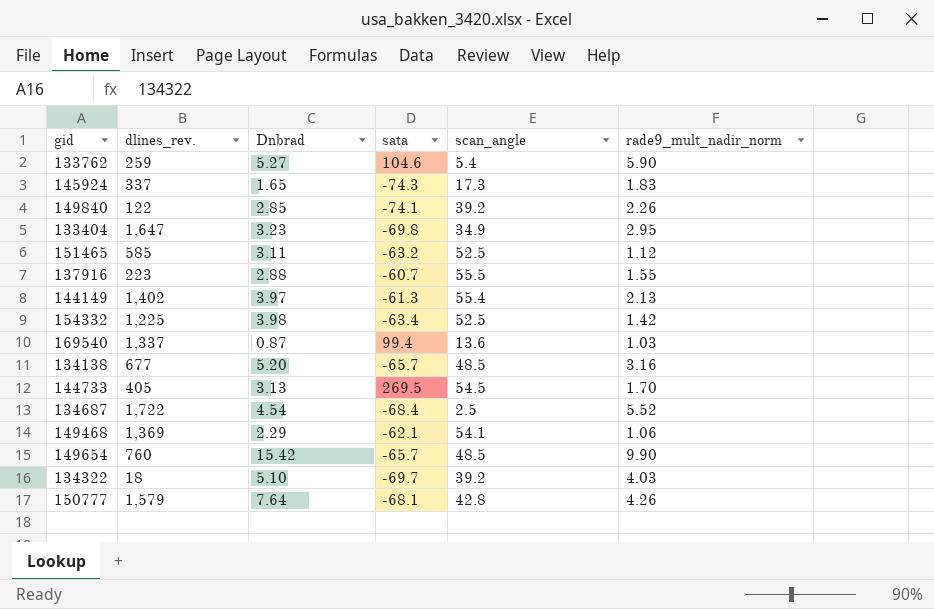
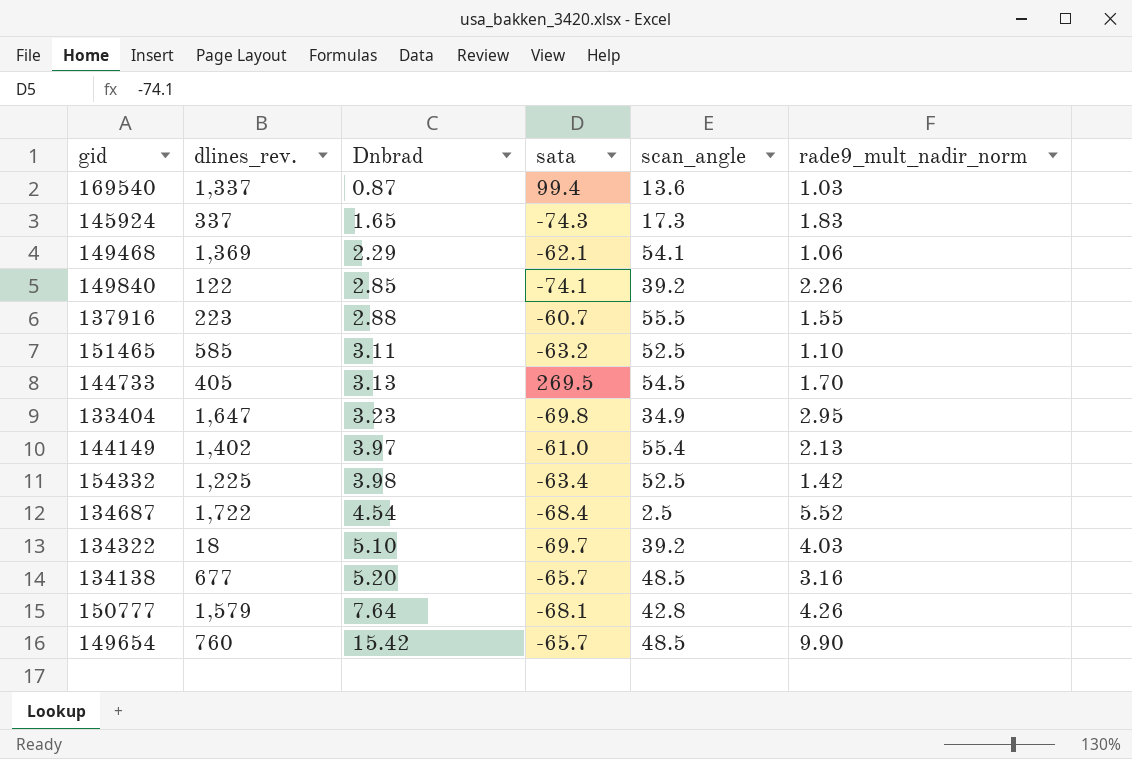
row order: none -> Dnbrad ascending
row 133762: 259 | 5.27 | 104.6 | 5.4 | 5.90 -> none
151465 | rade9_mult_nadir_norm: 1.12 -> 1.10
144149 | sata: -61.3 -> -61.0

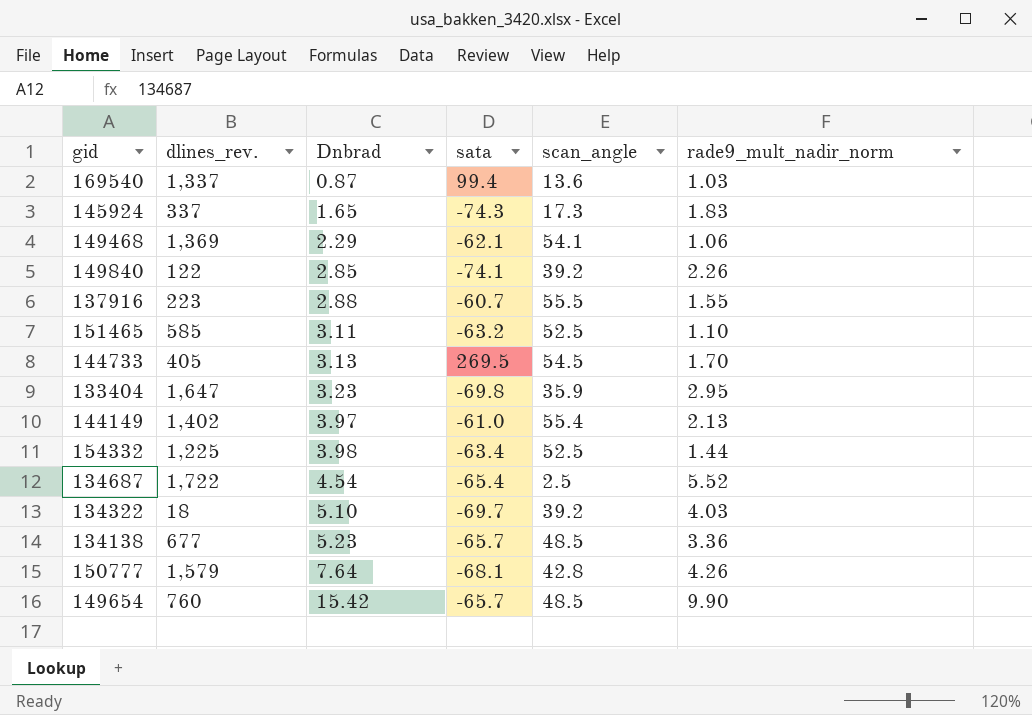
133404 | scan_angle: 34.9 -> 35.9
154332 | rade9_mult_nadir_norm: 1.42 -> 1.44
134687 | sata: -68.4 -> -65.4
134138 | Dnbrad: 5.20 -> 5.23
134138 | rade9_mult_nadir_norm: 3.16 -> 3.36

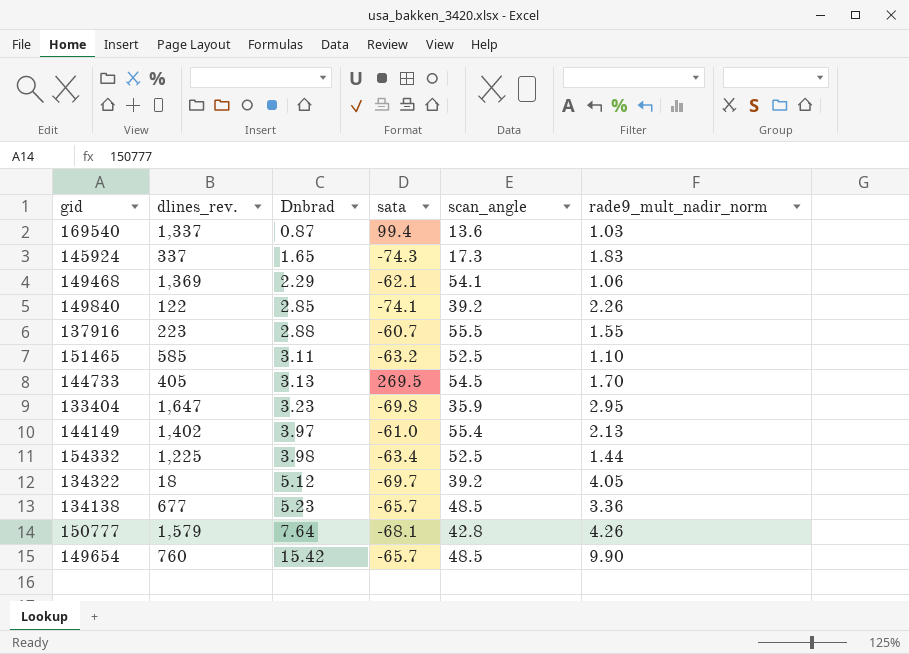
row 134687: 1,722 | 4.54 | -65.4 | 2.5 | 5.52 -> none
134322 | Dnbrad: 5.10 -> 5.12
134322 | rade9_mult_nadir_norm: 4.03 -> 4.05

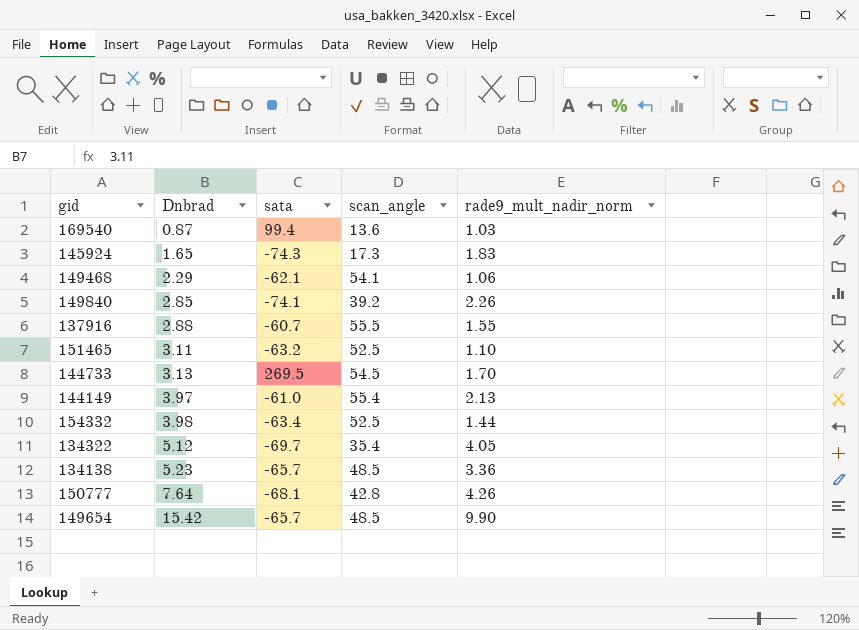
column dlines_rev. | position: 2 -> none
row 133404: 1,647 | 3.23 | -69.8 | 35.9 | 2.95 -> none
134322 | scan_angle: 39.2 -> 35.4

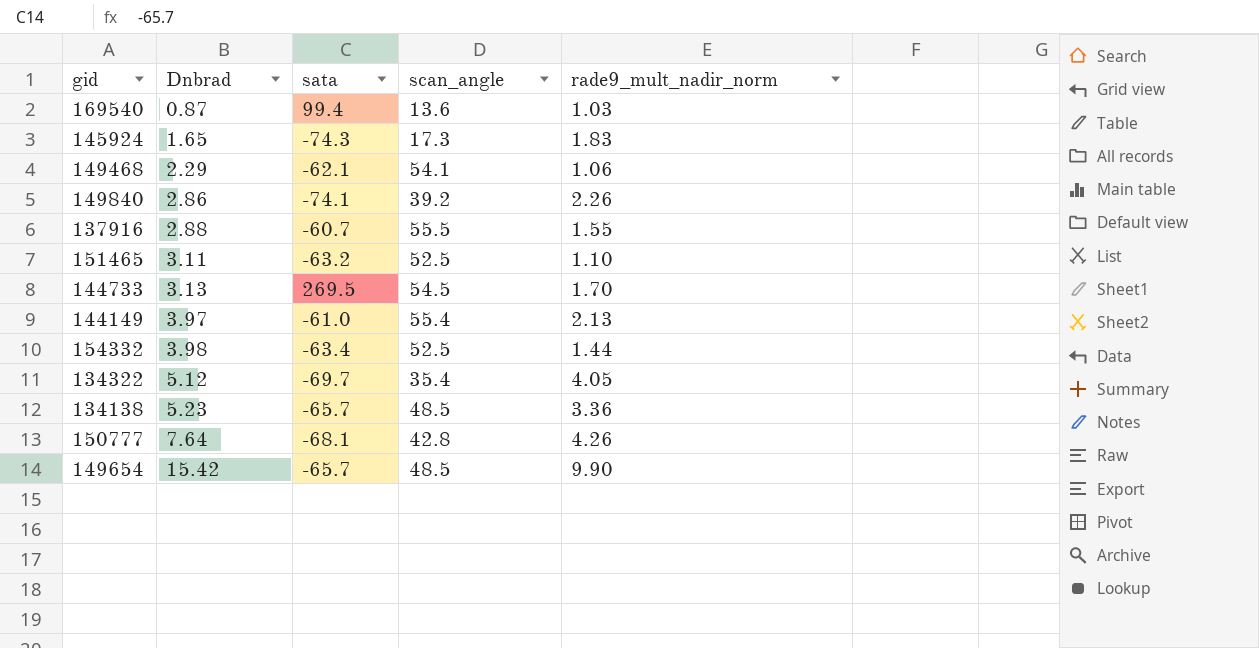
149840 | Dnbrad: 2.85 -> 2.86

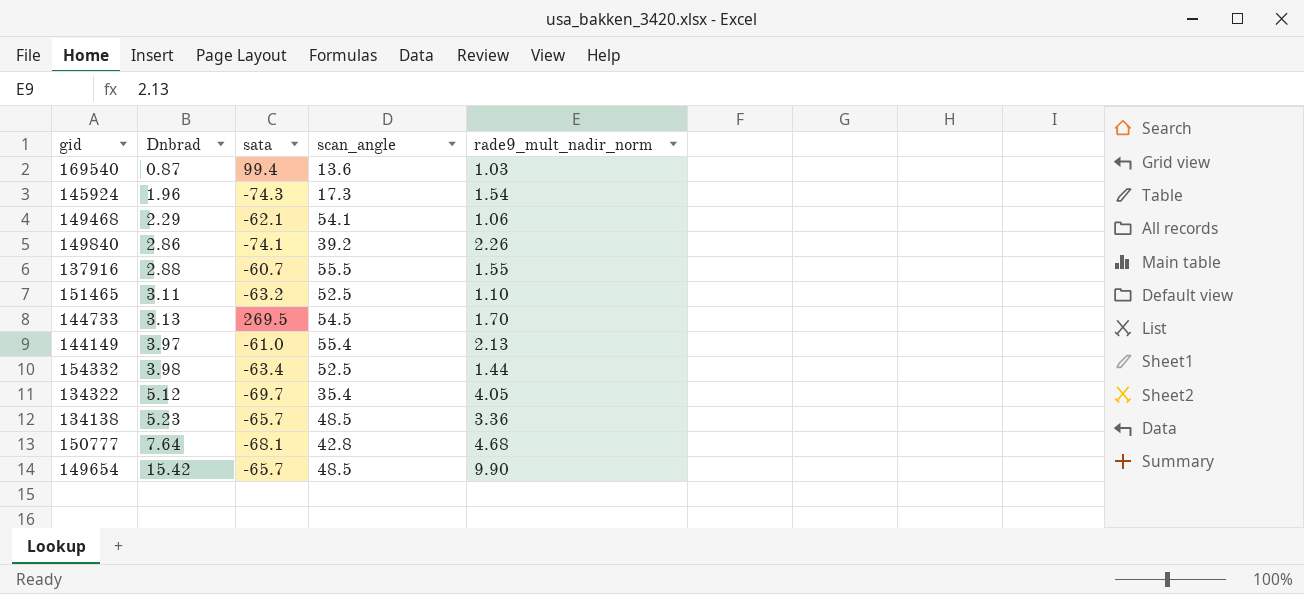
145924 | Dnbrad: 1.65 -> 1.96
145924 | rade9_mult_nadir_norm: 1.83 -> 1.54
150777 | rade9_mult_nadir_norm: 4.26 -> 4.68

